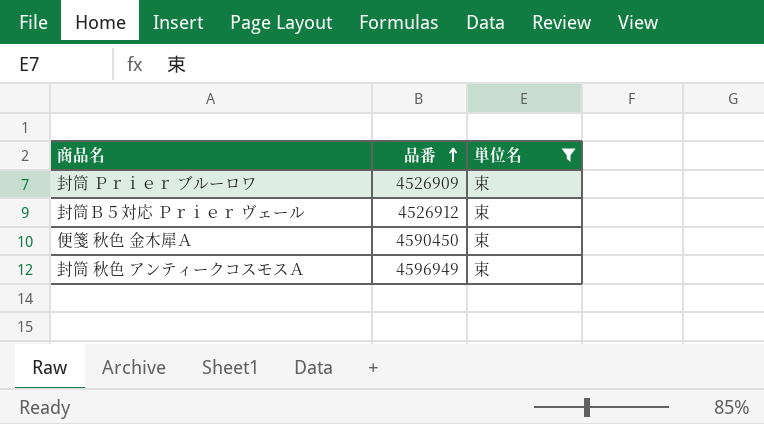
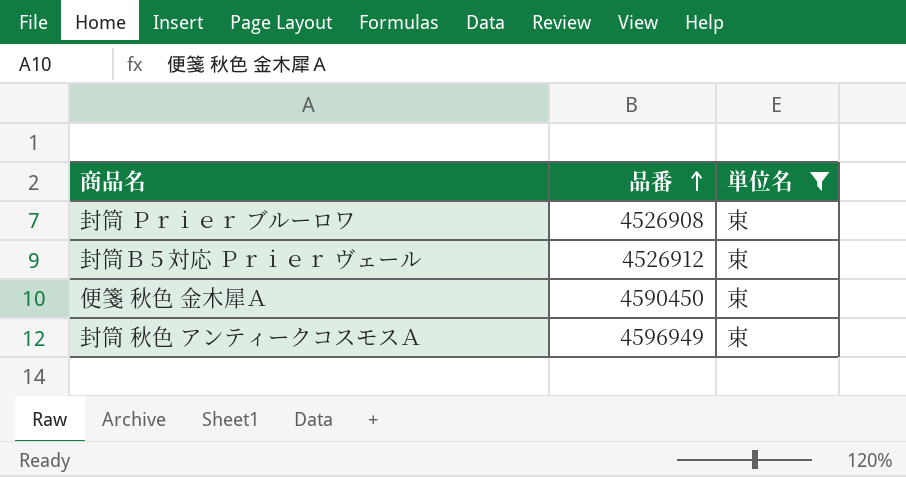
封筒 Ｐｒｉｅｒ ブルーロワ | 品番: 4526909 -> 4526908

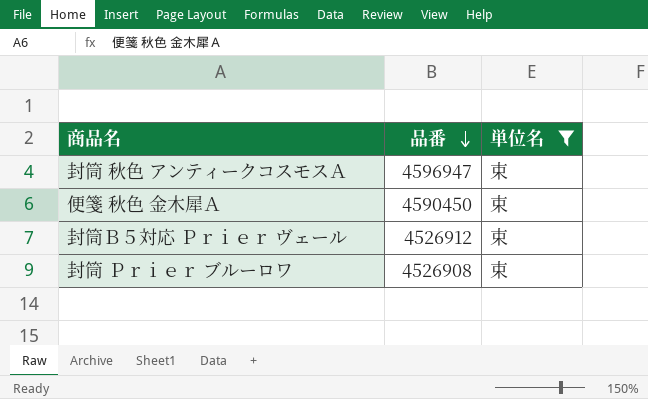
row order: 品番 ascending -> 品番 descending
封筒 秋色 アンティークコスモスＡ | 品番: 4596949 -> 4596947

